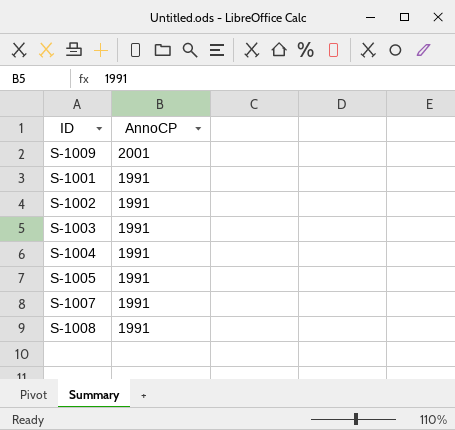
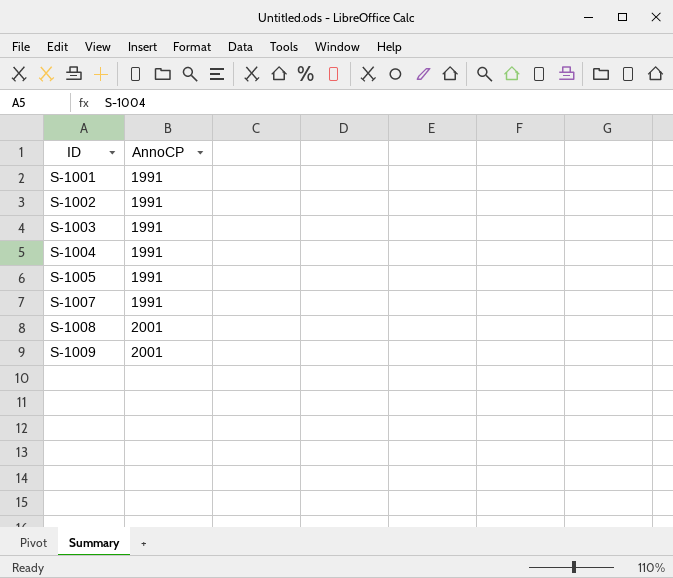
row order: AnnoCP descending -> ID ascending
S-1008 | AnnoCP: 1991 -> 2001

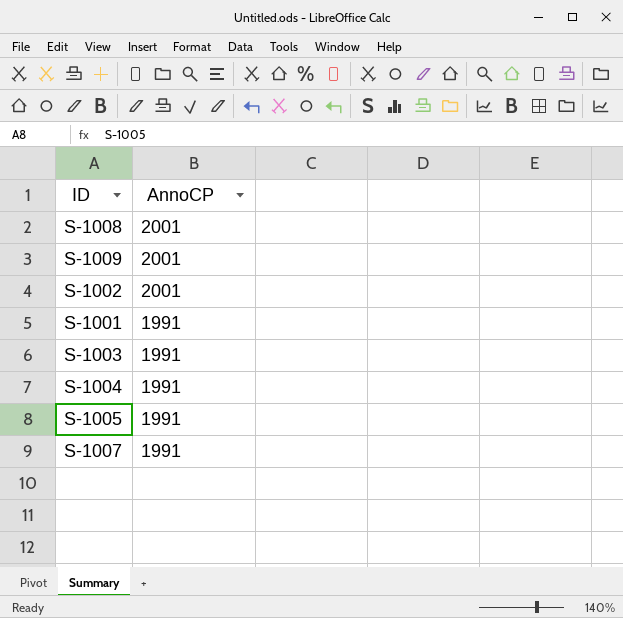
row order: ID ascending -> AnnoCP descending
S-1002 | AnnoCP: 1991 -> 2001

